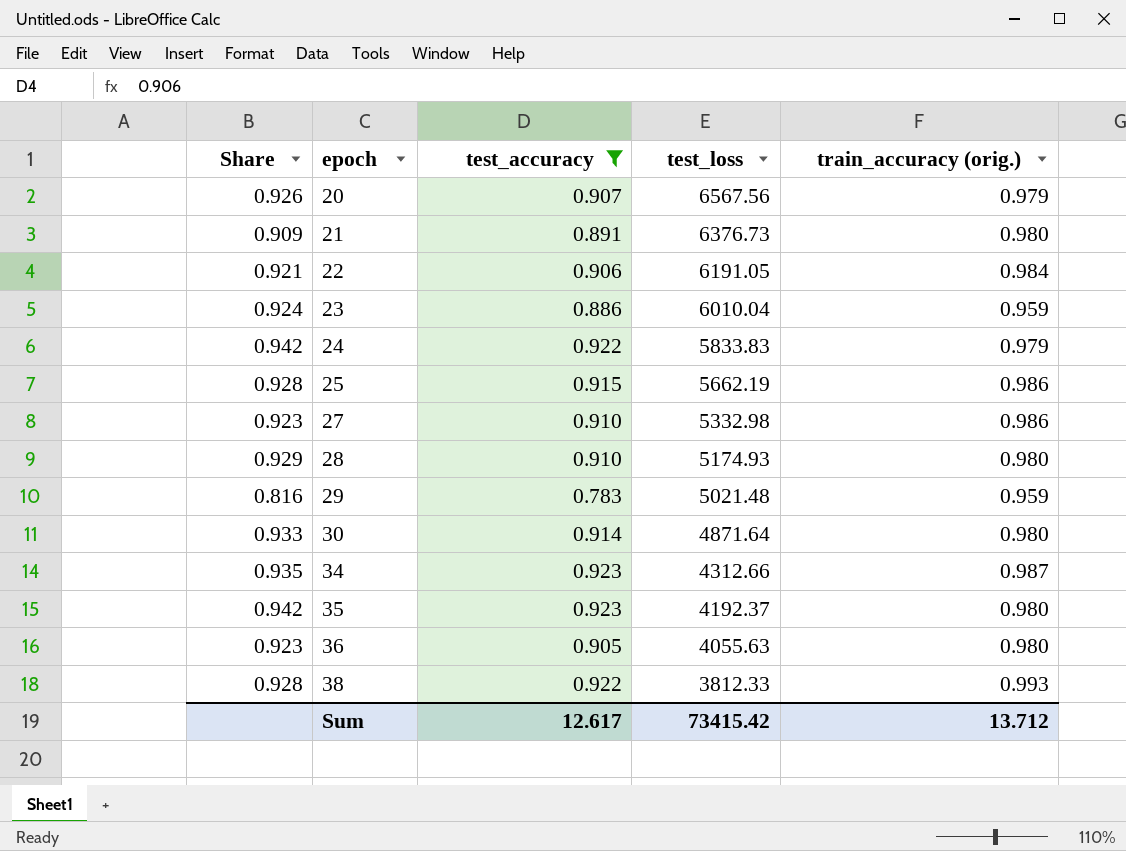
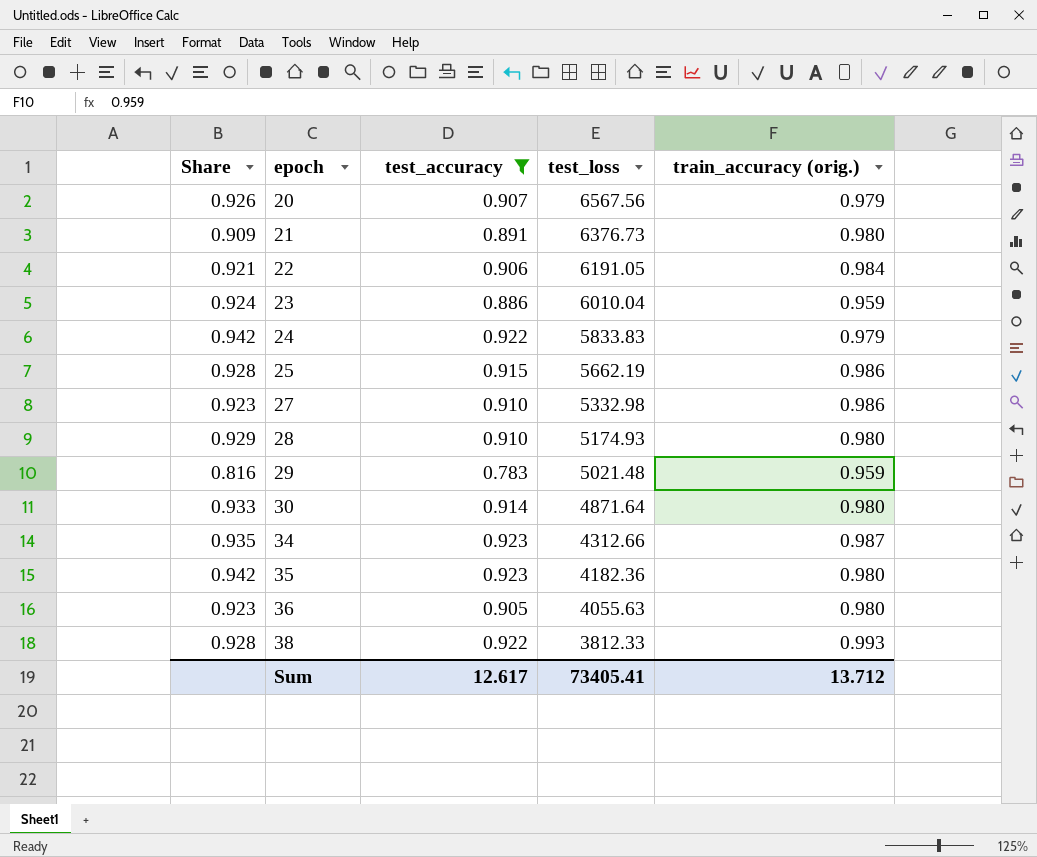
35 | test_loss: 4192.37 -> 4182.36
Sum | test_loss: 73415.42 -> 73405.41

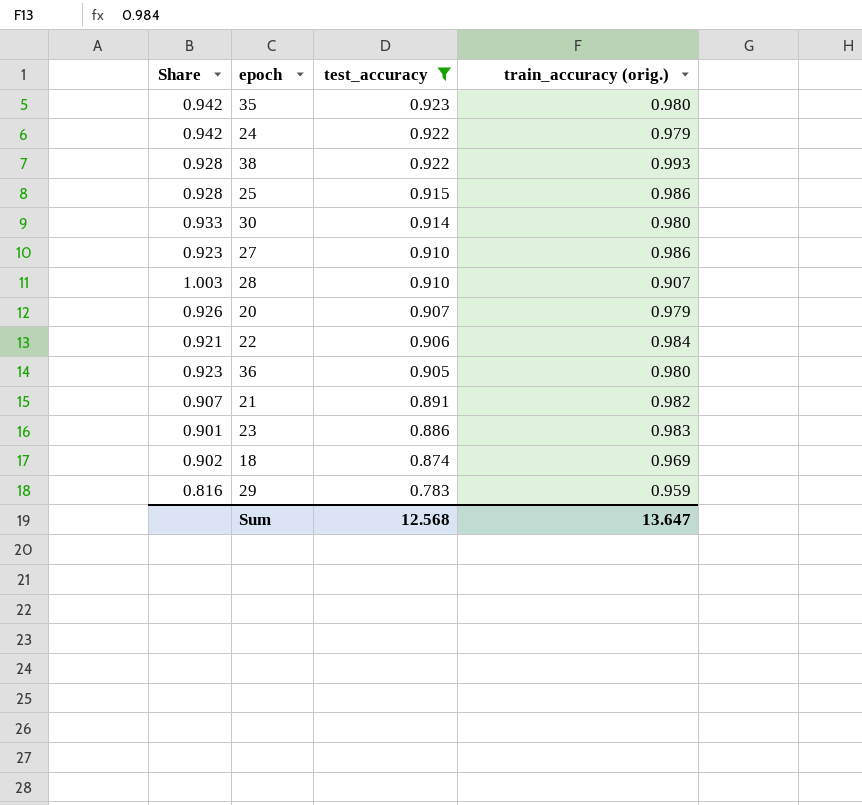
row order: epoch ascending -> test_accuracy descending
column test_loss | position: 4 -> none
row 34: 0.935 | 0.923 | 4312.66 | 0.987 -> none
28 | Share: 0.929 -> 1.003
28 | train_accuracy (orig.): 0.980 -> 0.907
21 | Share: 0.909 -> 0.907
21 | train_accuracy (orig.): 0.980 -> 0.982
23 | Share: 0.924 -> 0.901
23 | train_accuracy (orig.): 0.959 -> 0.983
row 18: none -> 0.902 | 0.874 | 0.969
Sum | test_accuracy: 12.617 -> 12.568
Sum | train_accuracy (orig.): 13.712 -> 13.647

